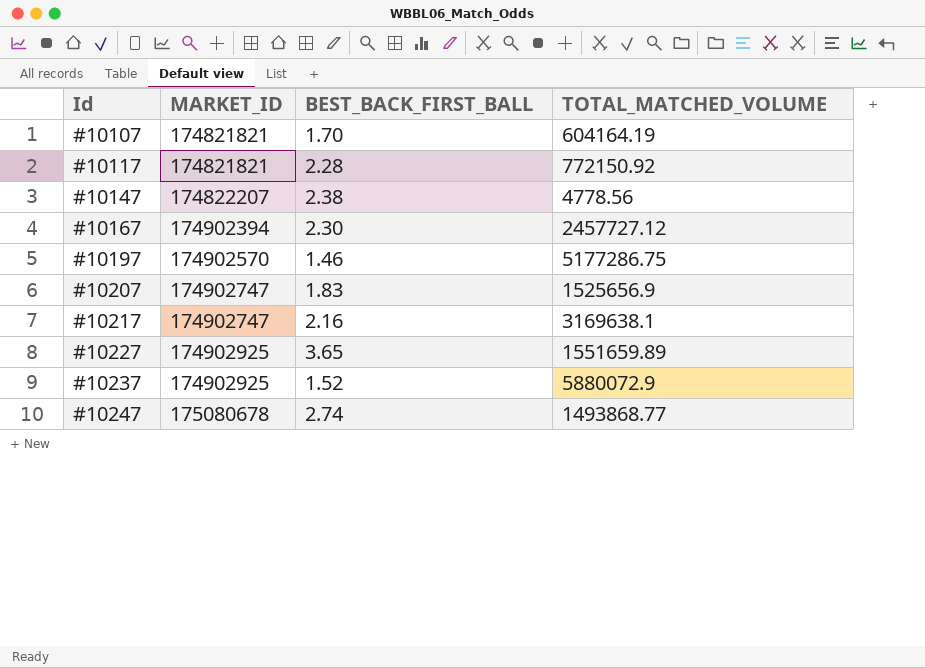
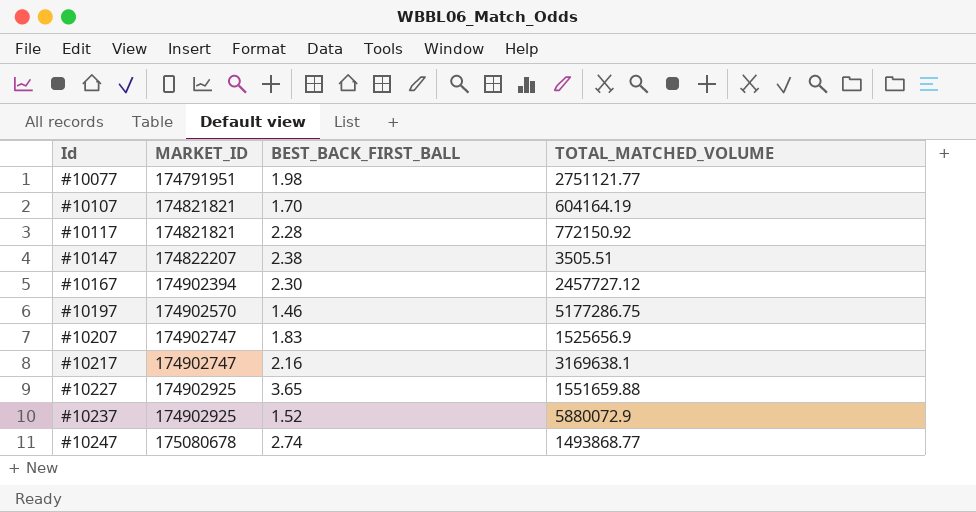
row #10077: none -> 174791951 | 1.98 | 2751121.77
#10147 | TOTAL_MATCHED_VOLUME: 4778.56 -> 3505.51
#10227 | TOTAL_MATCHED_VOLUME: 1551659.89 -> 1551659.88

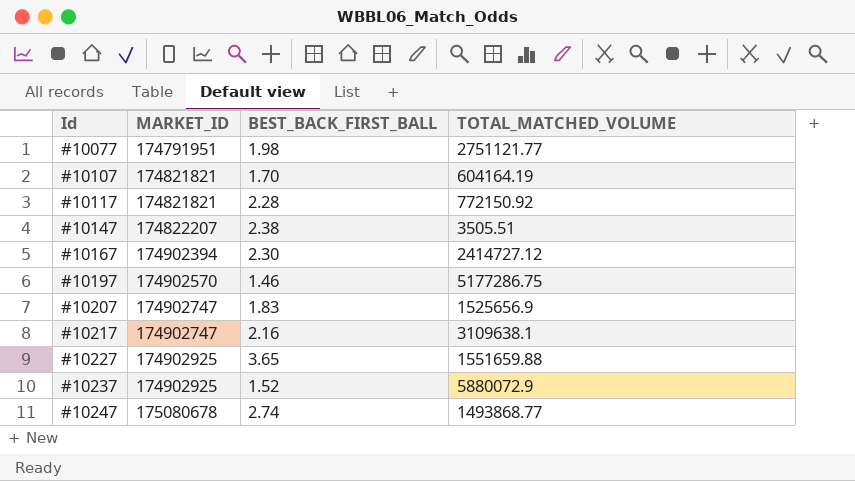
#10167 | TOTAL_MATCHED_VOLUME: 2457727.12 -> 2414727.12
#10217 | TOTAL_MATCHED_VOLUME: 3169638.1 -> 3109638.1

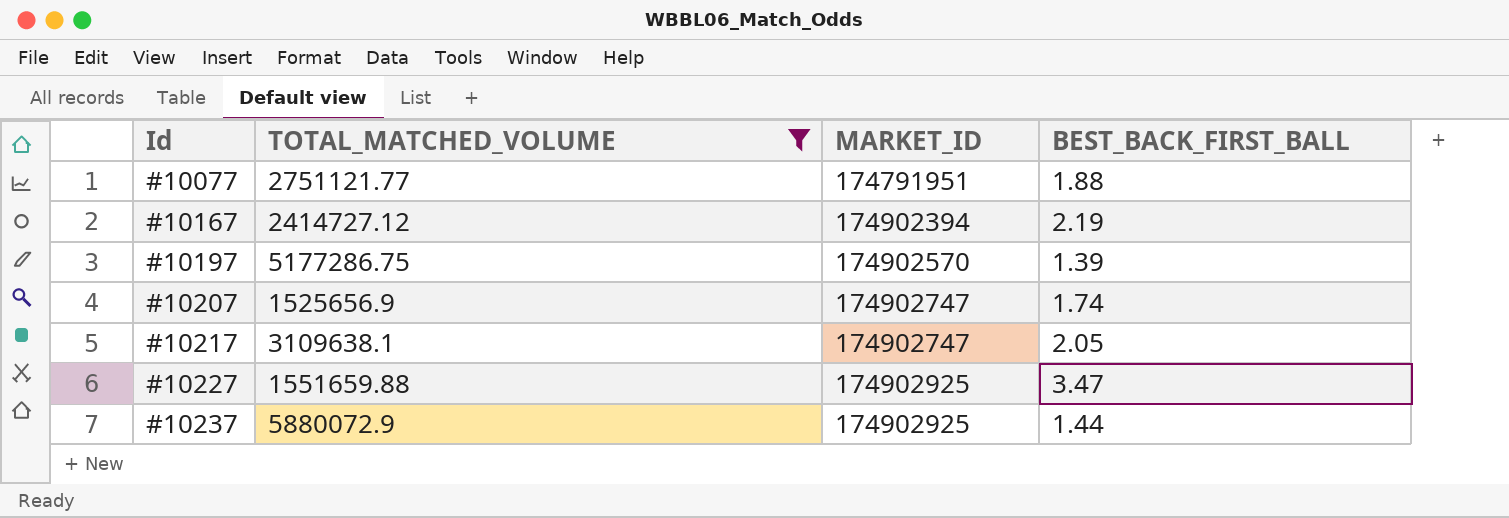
filter: none -> TOTAL_MATCHED_VOLUME >= 1525656.9
column TOTAL_MATCHED_VOLUME | position: 4 -> 2
#10077 | BEST_BACK_FIRST_BALL: 1.98 -> 1.88
#10167 | BEST_BACK_FIRST_BALL: 2.30 -> 2.19
#10197 | BEST_BACK_FIRST_BALL: 1.46 -> 1.39
#10207 | BEST_BACK_FIRST_BALL: 1.83 -> 1.74
#10217 | BEST_BACK_FIRST_BALL: 2.16 -> 2.05
#10227 | BEST_BACK_FIRST_BALL: 3.65 -> 3.47
#10237 | BEST_BACK_FIRST_BALL: 1.52 -> 1.44

